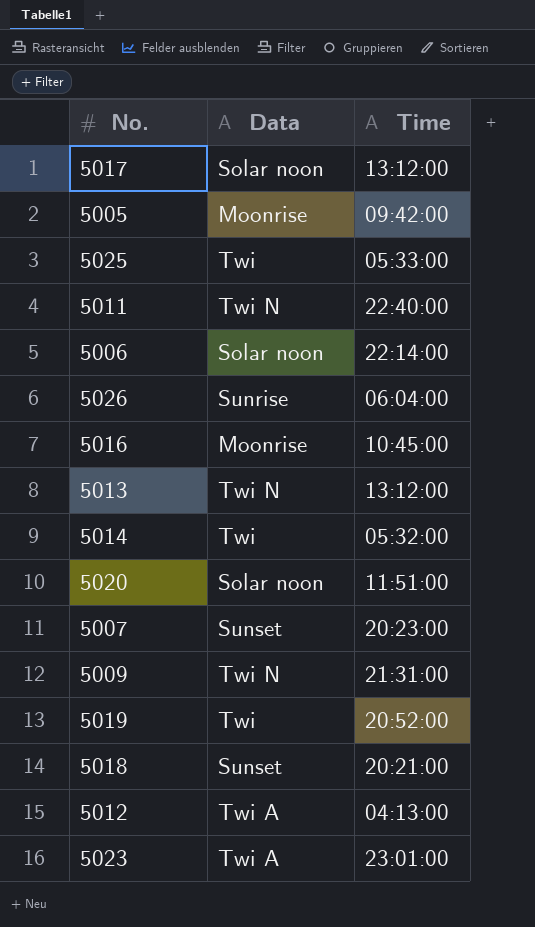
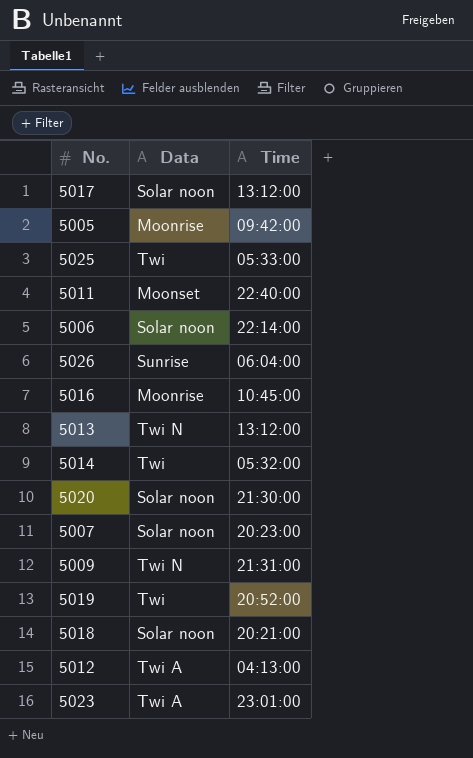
5011 | Data: Twi N -> Moonset
5020 | Time: 11:51:00 -> 21:30:00
5007 | Data: Sunset -> Solar noon
5018 | Data: Sunset -> Solar noon

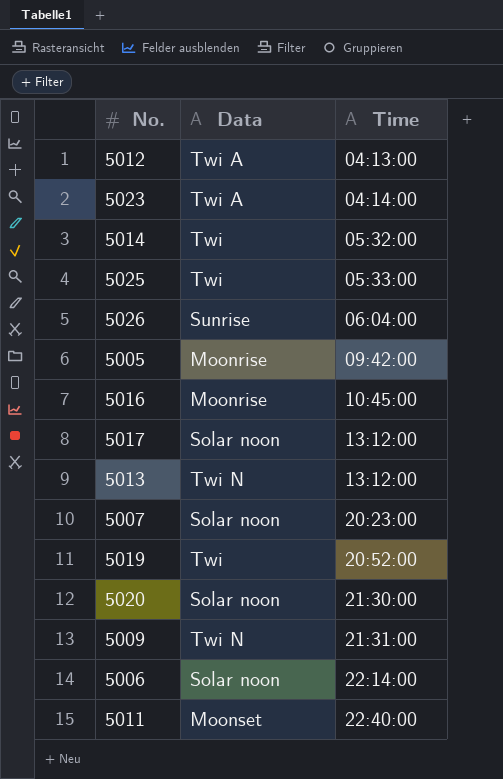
row order: none -> Time ascending
row 5018: Solar noon | 20:21:00 -> none
5023 | Time: 23:01:00 -> 04:14:00

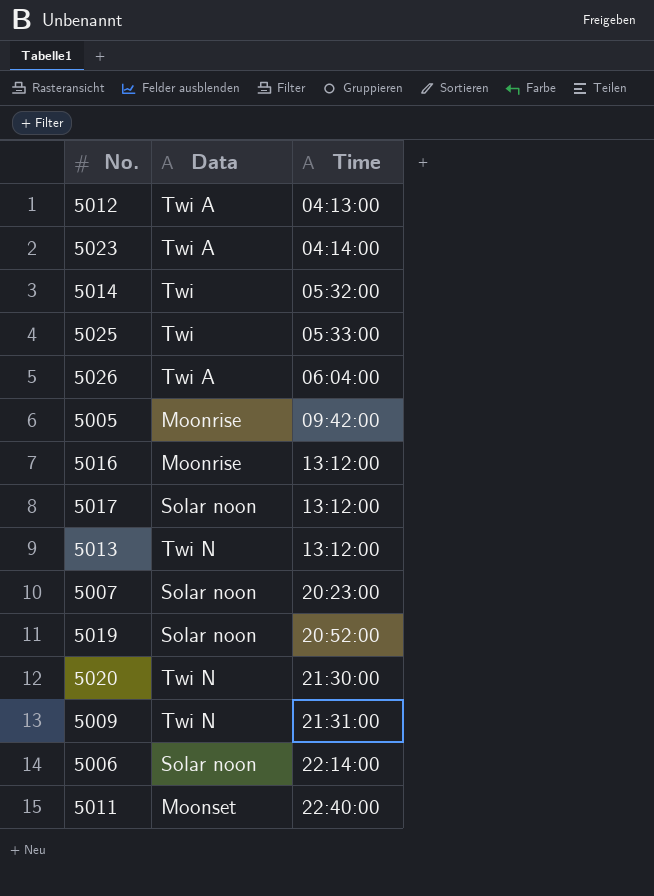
5026 | Data: Sunrise -> Twi A
5016 | Time: 10:45:00 -> 13:12:00
5019 | Data: Twi -> Solar noon
5020 | Data: Solar noon -> Twi N

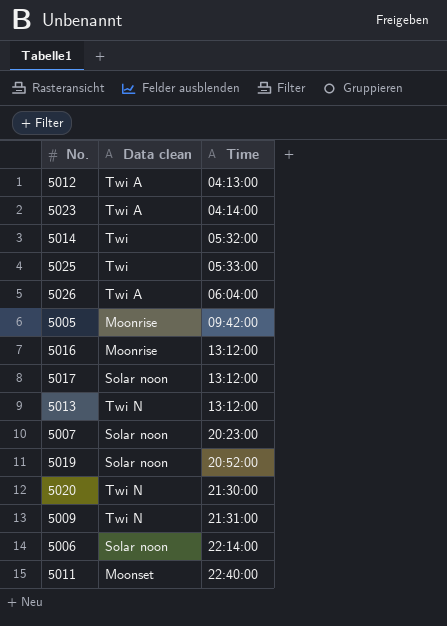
column name: Data -> Data clean

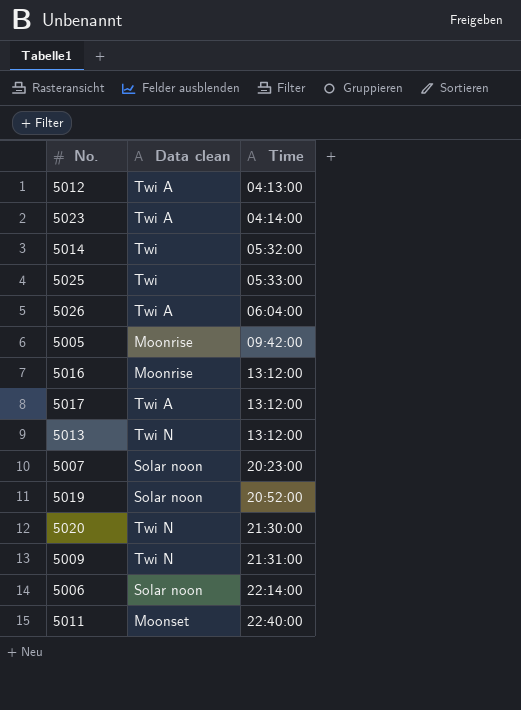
5017 | Data clean: Solar noon -> Twi A

